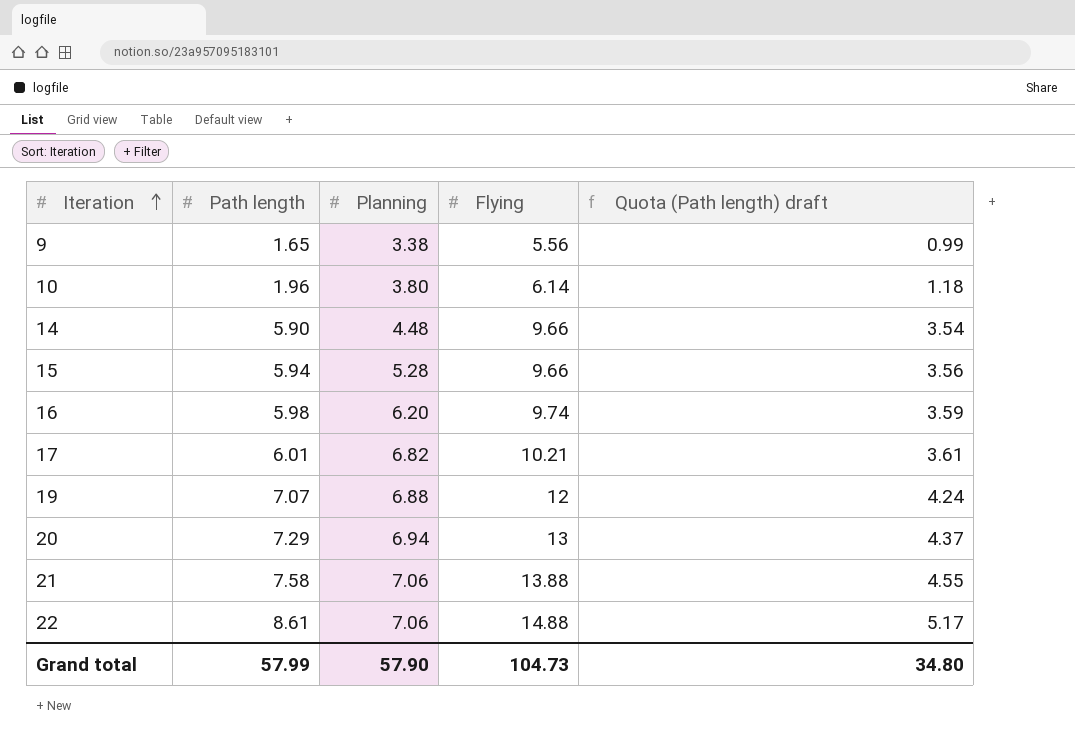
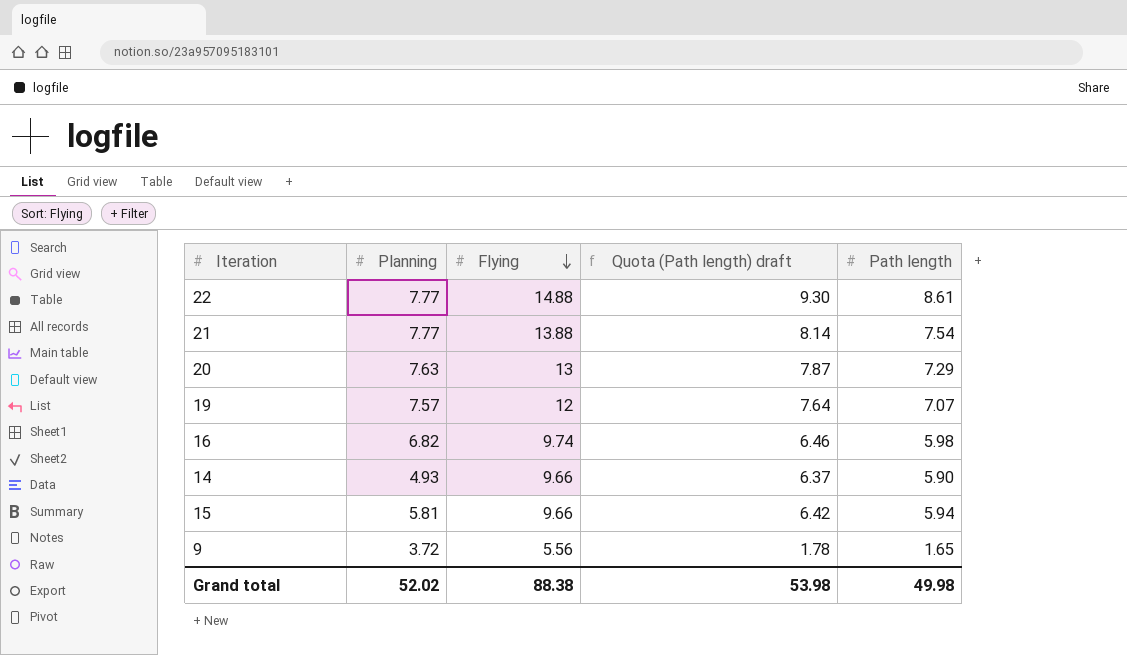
row order: Iteration ascending -> Flying descending
column Quota (Path length) draft | formula: [Path length] * 0.6 -> [Path length] * 1.08
column Path length | position: 2 -> 5
row 10: 1.96 | 3.80 | 6.14 | 1.18 -> none
row 17: 6.01 | 6.82 | 10.21 | 3.61 -> none
22 | Planning: 7.06 -> 7.77
21 | Planning: 7.06 -> 7.77
21 | Path length: 7.58 -> 7.54
20 | Planning: 6.94 -> 7.63
19 | Planning: 6.88 -> 7.57
16 | Planning: 6.20 -> 6.82
14 | Planning: 4.48 -> 4.93
15 | Planning: 5.28 -> 5.81
9 | Planning: 3.38 -> 3.72
Grand total | Planning: 57.90 -> 52.02
Grand total | Flying: 104.73 -> 88.38
Grand total | Quota (Path length) draft: 34.80 -> 53.98
Grand total | Path length: 57.99 -> 49.98

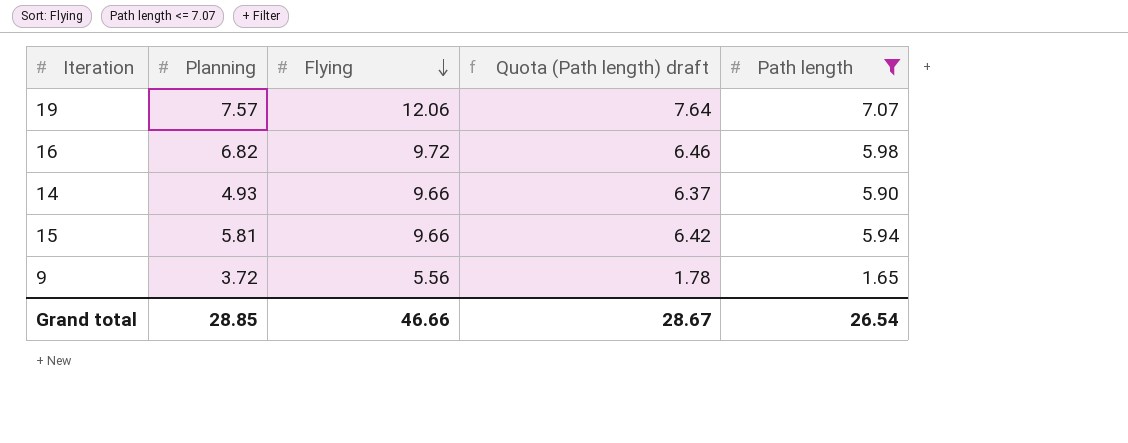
filter: none -> Path length <= 7.07
19 | Flying: 12 -> 12.06
16 | Flying: 9.74 -> 9.72
Grand total | Planning: 52.02 -> 28.85
Grand total | Flying: 88.38 -> 46.66
Grand total | Quota (Path length) draft: 53.98 -> 28.67
Grand total | Path length: 49.98 -> 26.54

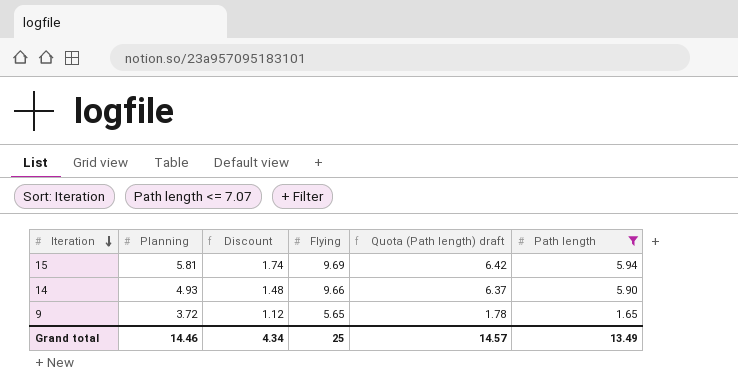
row order: Flying descending -> Iteration descending
column Discount | formula: none -> [Planning] * 0.3
row 19: 7.57 | 12.06 | 7.64 | 7.07 -> none
row 16: 6.82 | 9.72 | 6.46 | 5.98 -> none
15 | Flying: 9.66 -> 9.69
9 | Flying: 5.56 -> 5.65
Grand total | Planning: 28.85 -> 14.46
Grand total | Flying: 46.66 -> 25
Grand total | Quota (Path length) draft: 28.67 -> 14.57
Grand total | Path length: 26.54 -> 13.49

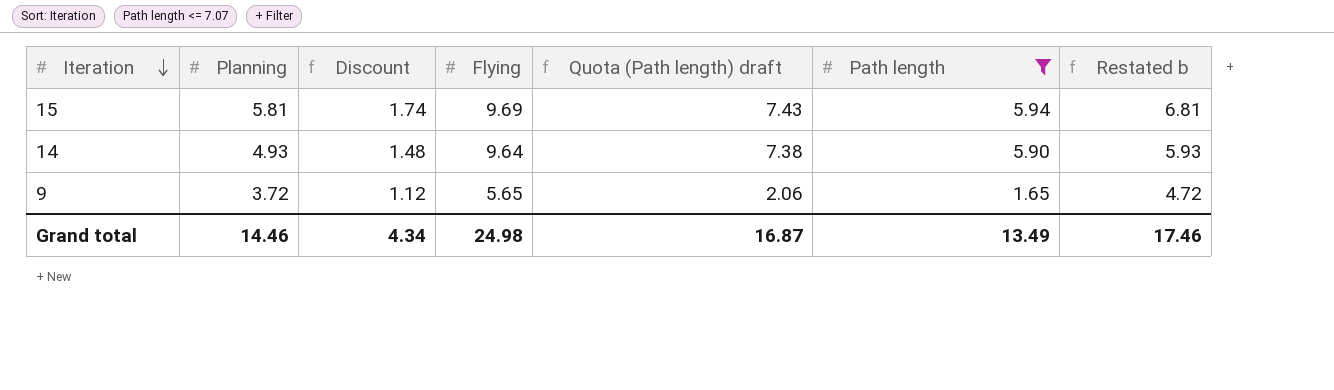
column Quota (Path length) draft | formula: [Path length] * 1.08 -> [Path length] * 1.25
column Restated b | formula: none -> [Planning] + 1
14 | Flying: 9.66 -> 9.64
Grand total | Flying: 25 -> 24.98
Grand total | Quota (Path length) draft: 14.57 -> 16.87

